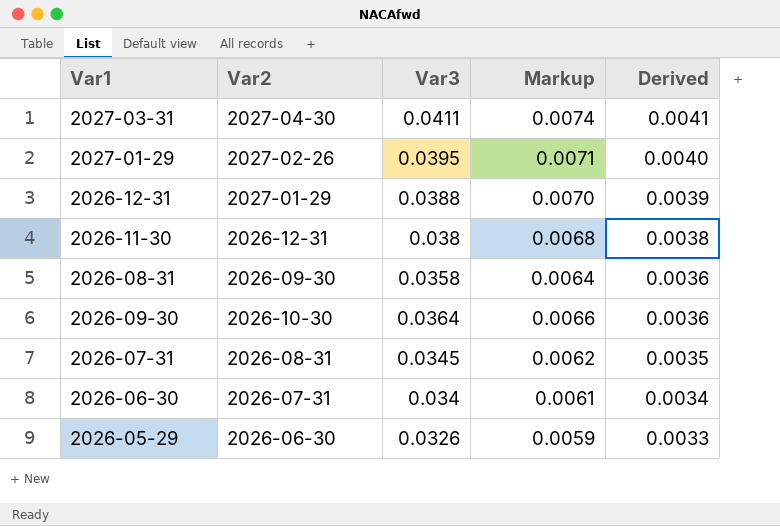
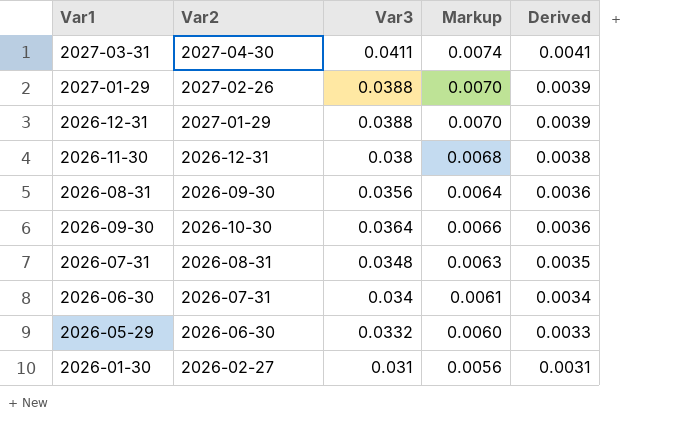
2027-01-29 | Var3: 0.0395 -> 0.0388
2027-01-29 | Markup: 0.0071 -> 0.0070
2027-01-29 | Derived: 0.0040 -> 0.0039
2026-08-31 | Var3: 0.0358 -> 0.0356
2026-07-31 | Var3: 0.0345 -> 0.0348
2026-07-31 | Markup: 0.0062 -> 0.0063
2026-05-29 | Var3: 0.0326 -> 0.0332
2026-05-29 | Markup: 0.0059 -> 0.0060
row 2026-01-30: none -> 2026-02-27 | 0.031 | 0.0056 | 0.0031

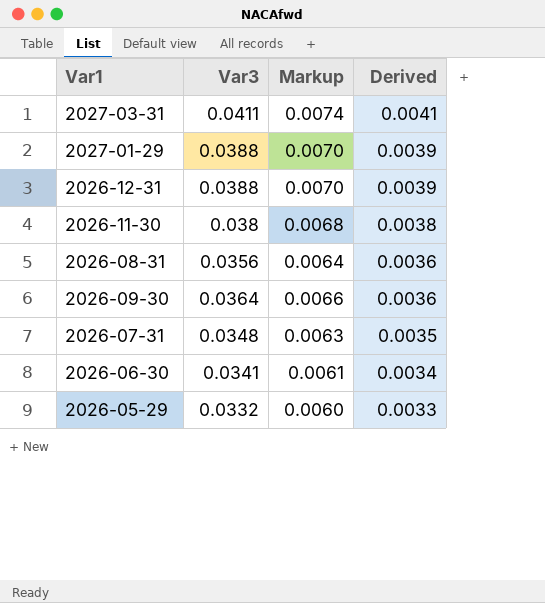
column Var2 | position: 2 -> none
row 2026-01-30: 2026-02-27 | 0.031 | 0.0056 | 0.0031 -> none
2026-06-30 | Var3: 0.034 -> 0.0341

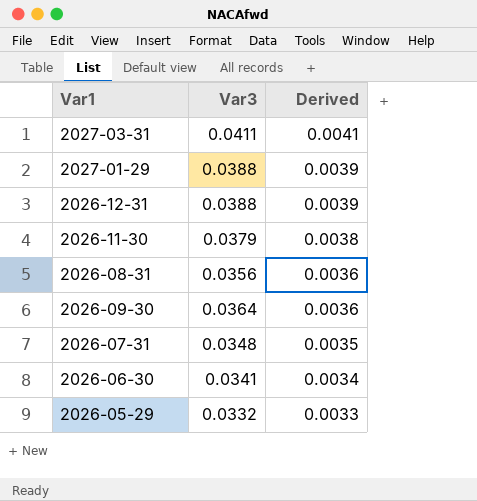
column Markup | formula: [Var3] * 0.18 -> none
2026-11-30 | Var3: 0.038 -> 0.0379

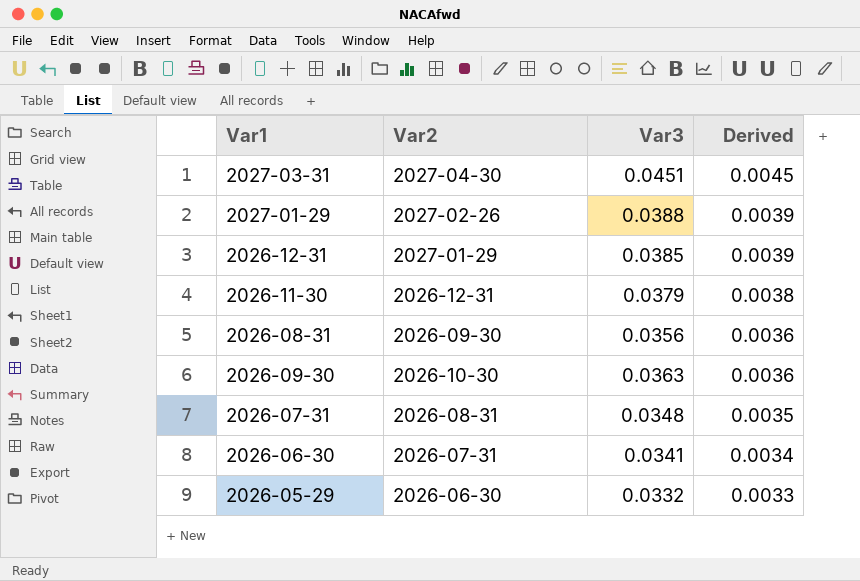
column Var2 | position: none -> 2
2027-03-31 | Var3: 0.0411 -> 0.0451
2027-03-31 | Derived: 0.0041 -> 0.0045
2026-12-31 | Var3: 0.0388 -> 0.0385
2026-09-30 | Var3: 0.0364 -> 0.0363

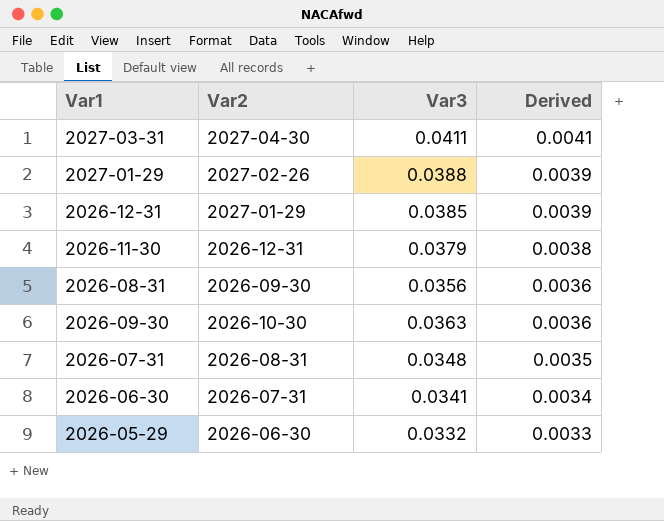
2027-03-31 | Var3: 0.0451 -> 0.0411
2027-03-31 | Derived: 0.0045 -> 0.0041

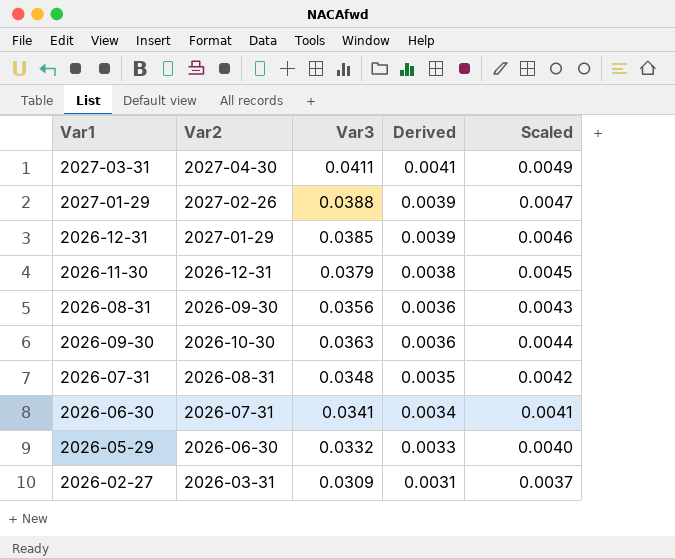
column Scaled | formula: none -> [Var3] * 0.12
row 2026-02-27: none -> 2026-03-31 | 0.0309 | 0.0031 | 0.0037

